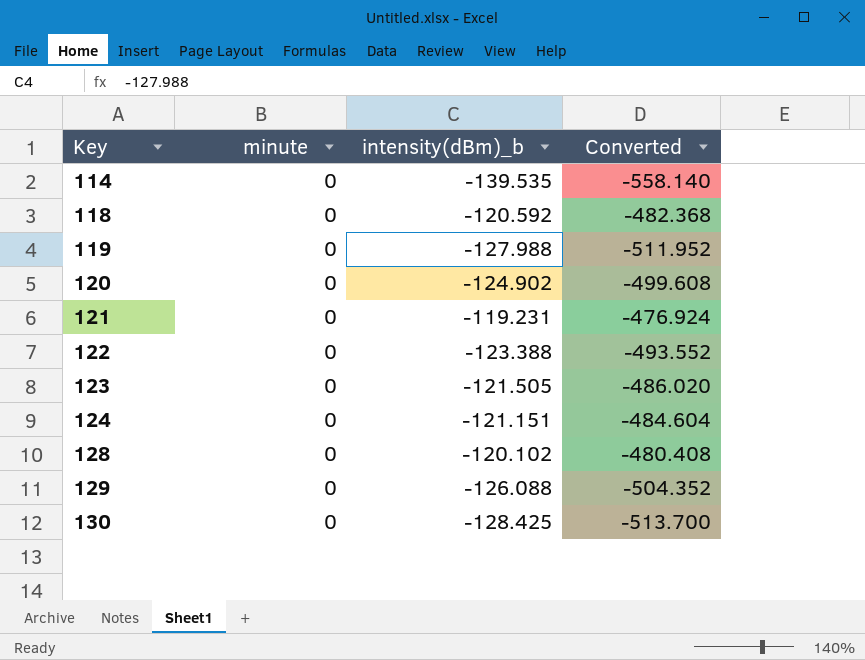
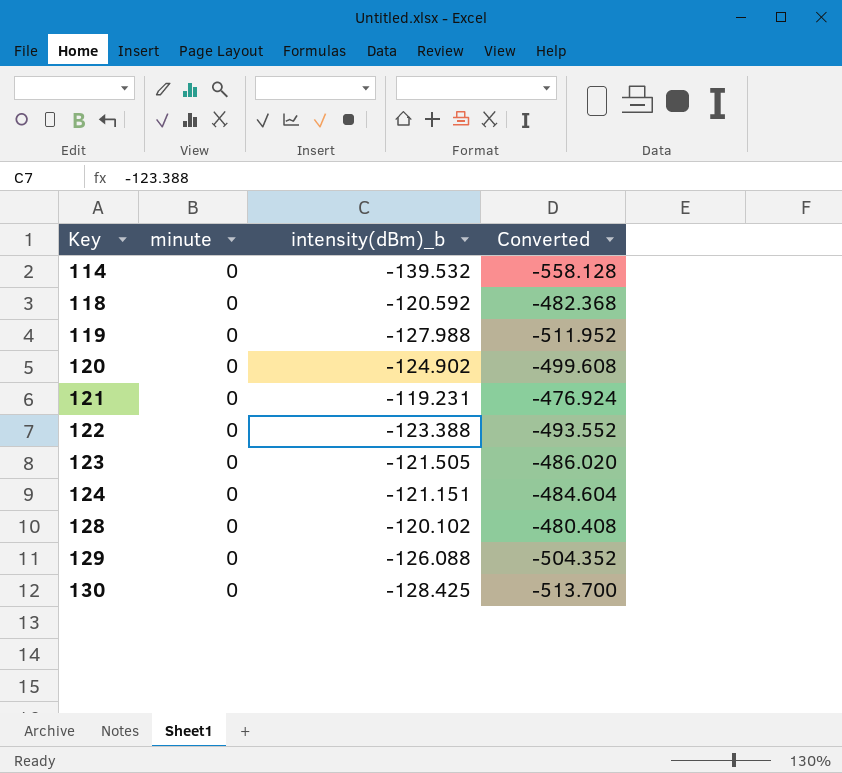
114 | intensity(dBm)_b: -139.535 -> -139.532
114 | Converted: -558.140 -> -558.128

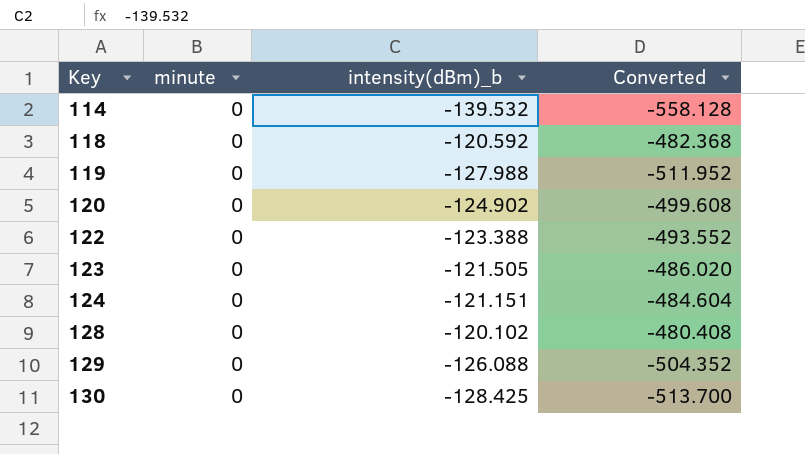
row 121: 0 | -119.231 | -476.924 -> none

